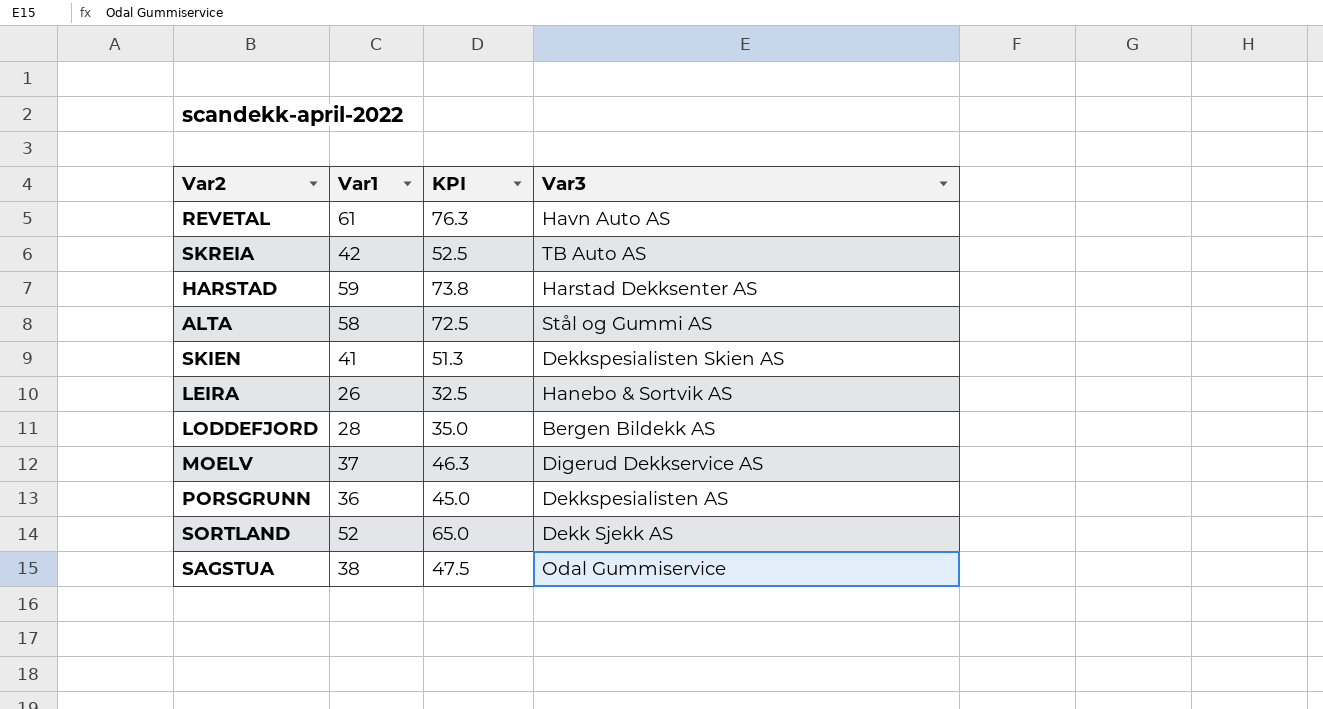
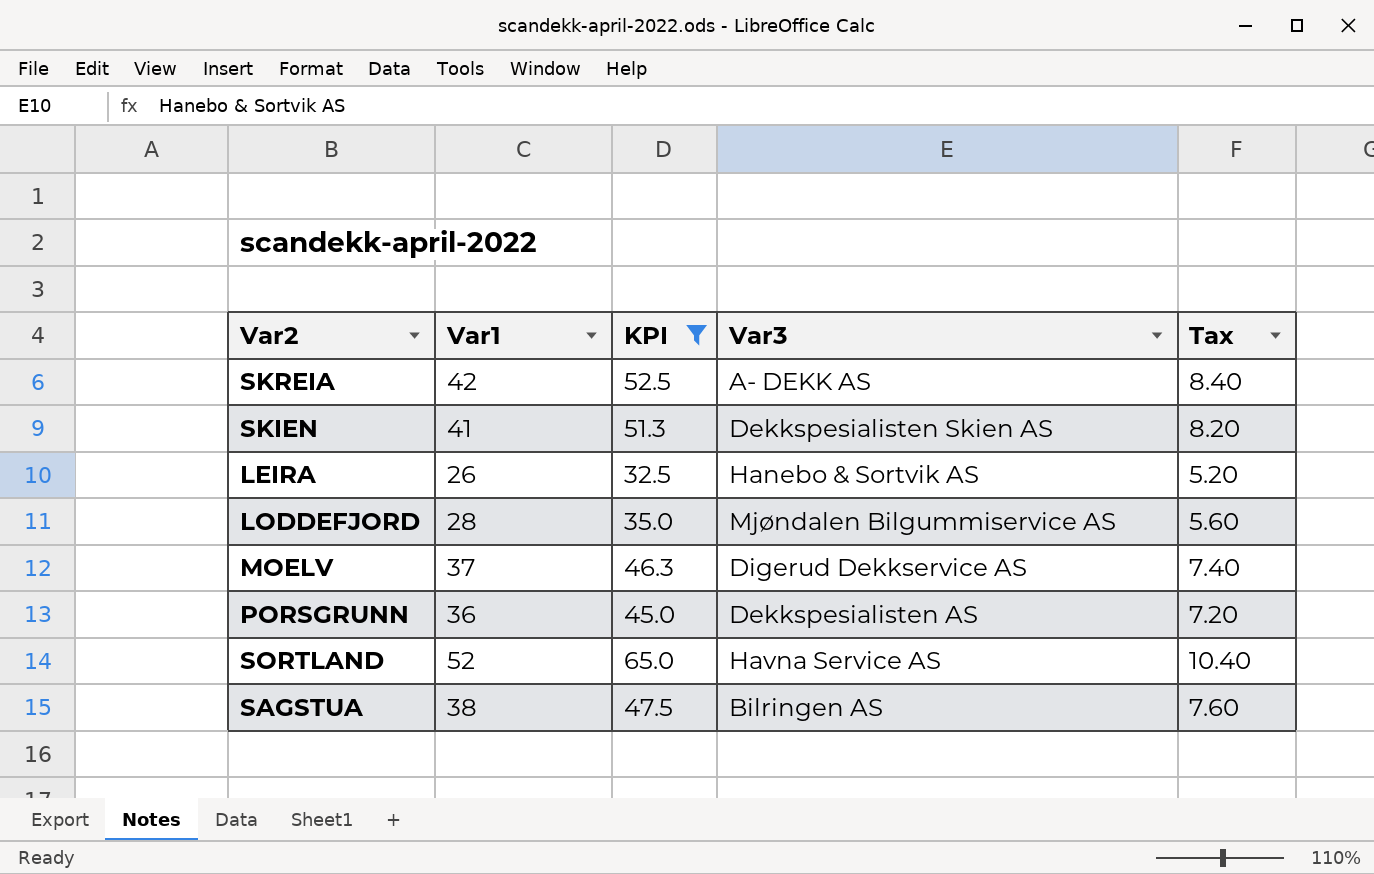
filter: none -> KPI <= 65.0
column Tax | formula: none -> [Var1] * 0.2
SKREIA | Var3: TB Auto AS -> A- DEKK AS
LODDEFJORD | Var3: Bergen Bildekk AS -> Mjøndalen Bilgummiservice AS
SORTLAND | Var3: Dekk Sjekk AS -> Havna Service AS
SAGSTUA | Var3: Odal Gummiservice -> Bilringen AS

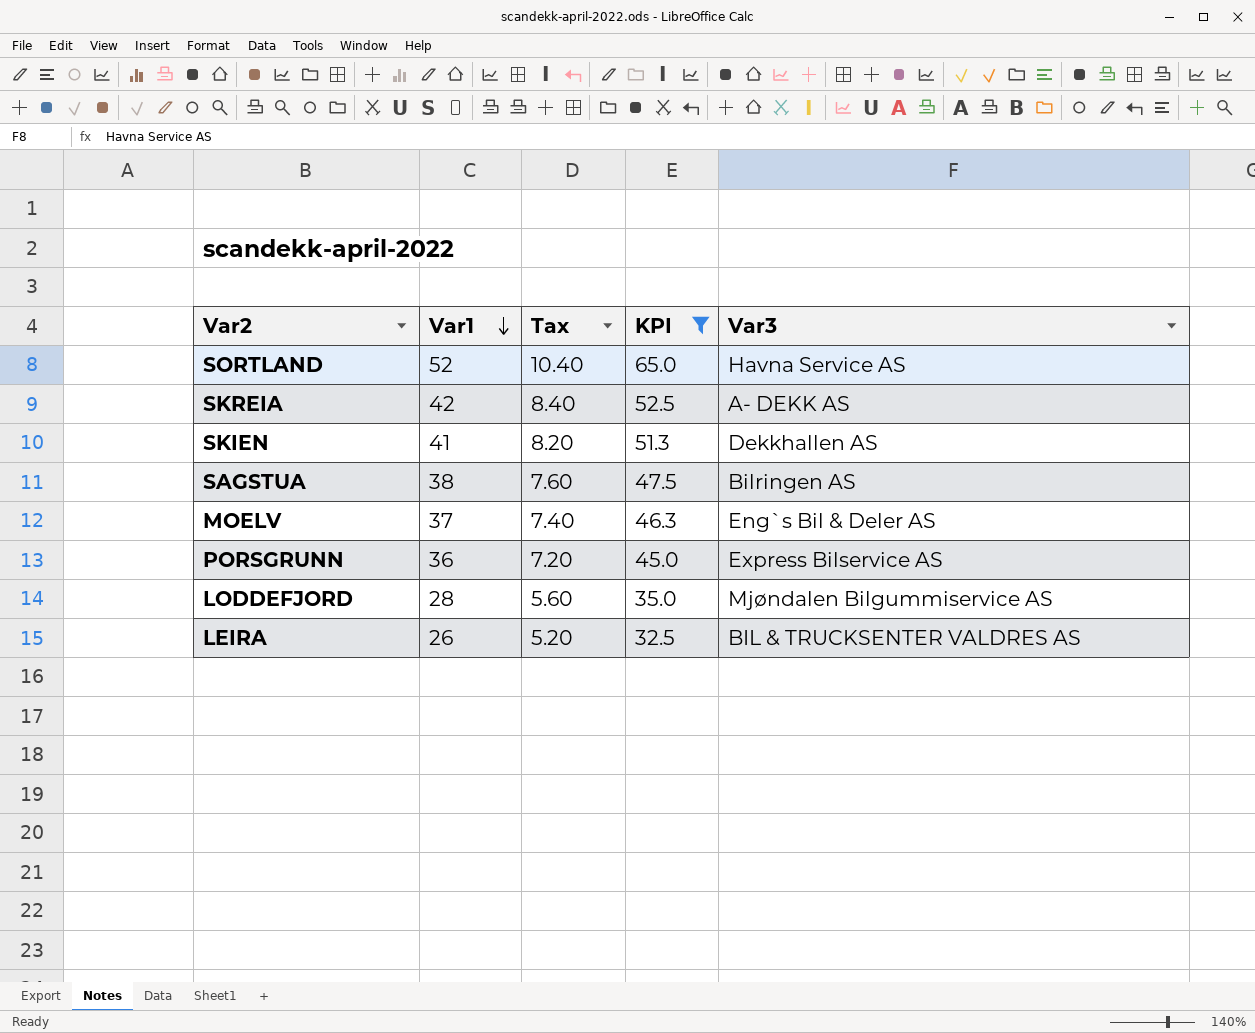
row order: none -> Var1 descending
column Tax | position: 5 -> 3
SKIEN | Var3: Dekkspesialisten Skien AS -> Dekkhallen AS
MOELV | Var3: Digerud Dekkservice AS -> Eng`s Bil & Deler AS
PORSGRUNN | Var3: Dekkspesialisten AS -> Express Bilservice AS
LEIRA | Var3: Hanebo & Sortvik AS -> BIL & TRUCKSENTER VALDRES AS

